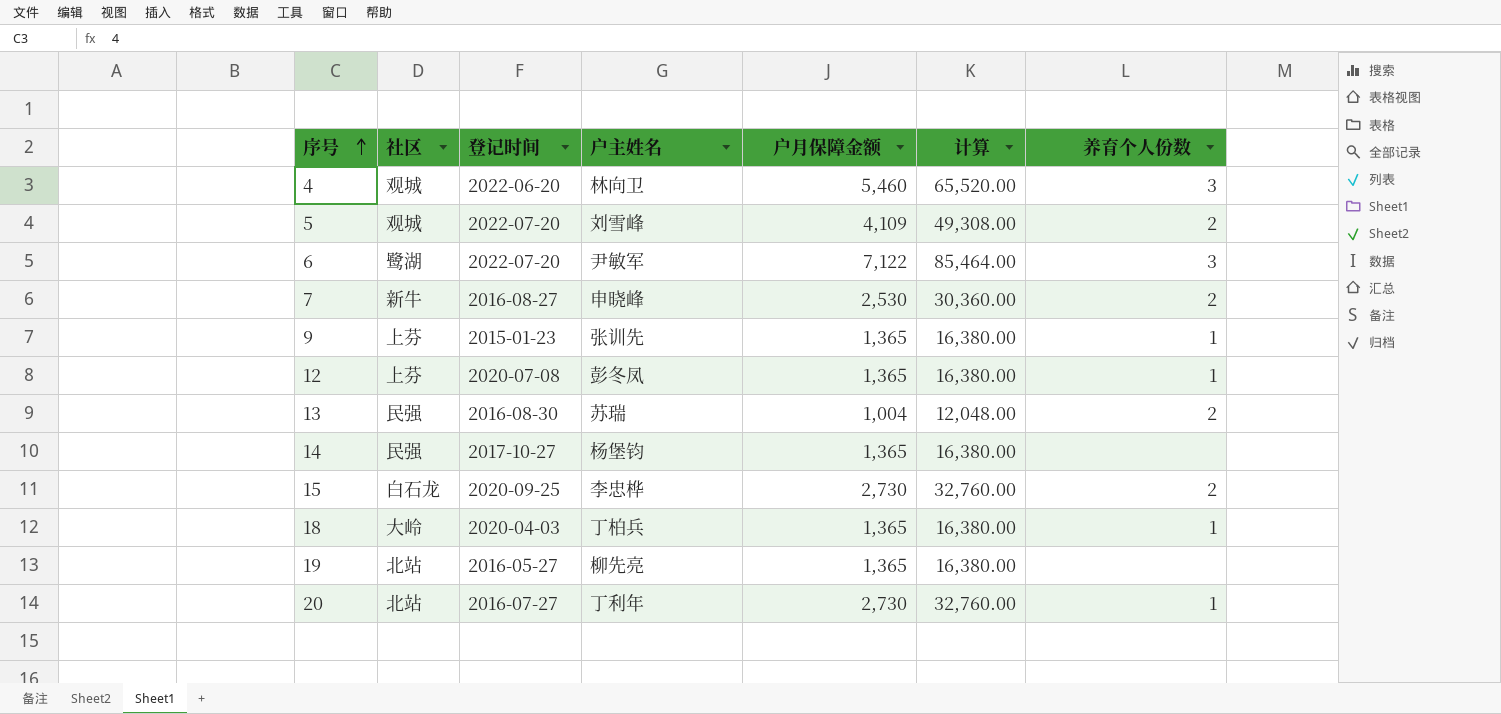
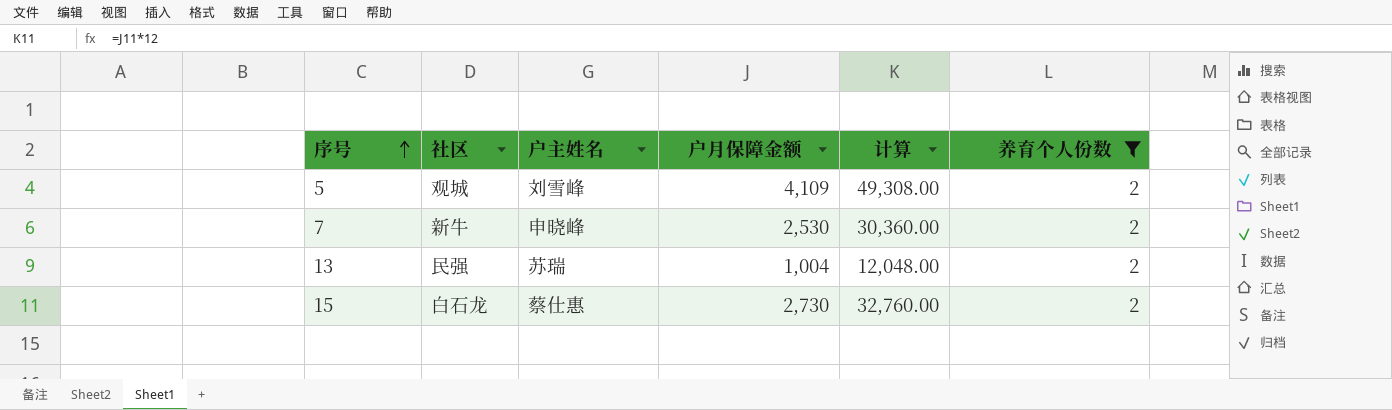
filter: none -> 养育个人份数 = 2
column 登记时间 | position: 3 -> none
15 | 户主姓名: 李忠桦 -> 蔡仕惠

